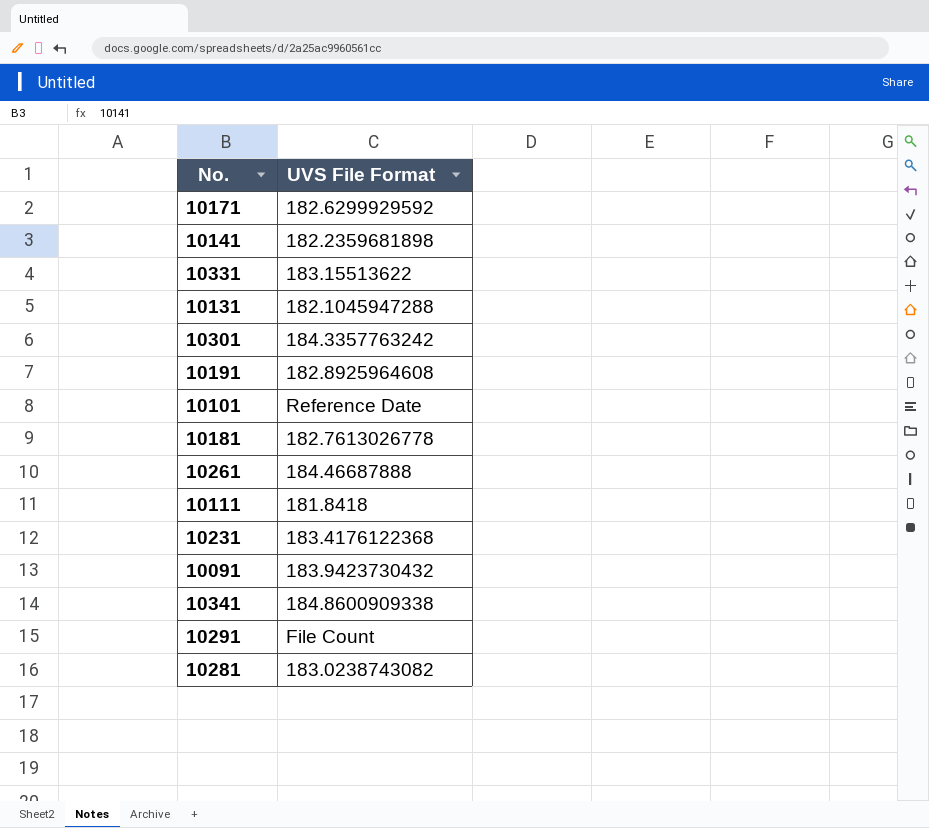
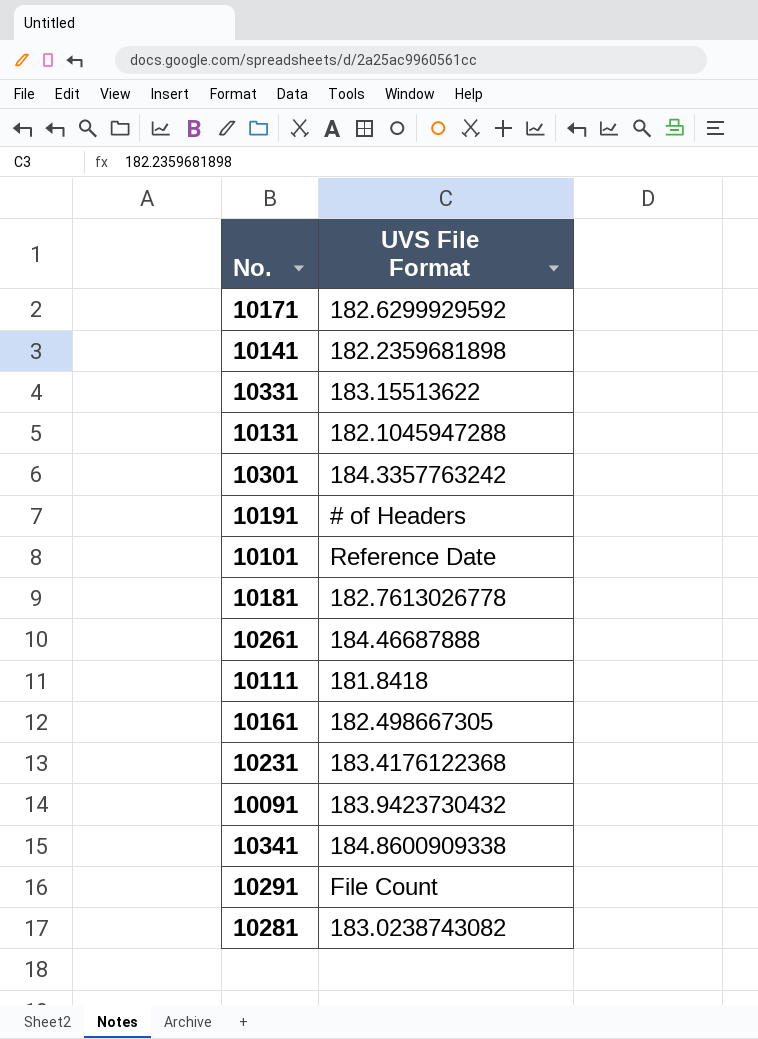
10191 | UVS File Format: 182.8925964608 -> # of Headers
row 10161: none -> 182.498667305

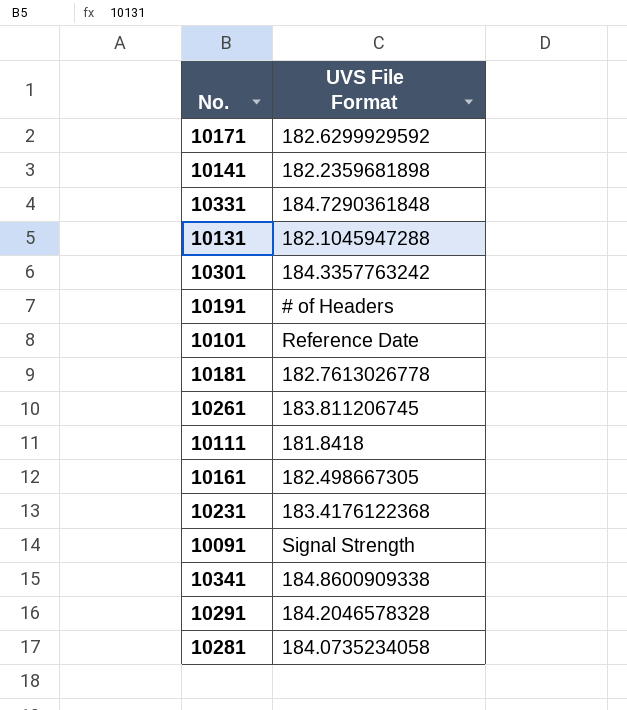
10331 | UVS File Format: 183.15513622 -> 184.7290361848
10261 | UVS File Format: 184.46687888 -> 183.811206745
10091 | UVS File Format: 183.9423730432 -> Signal Strength
10291 | UVS File Format: File Count -> 184.2046578328
10281 | UVS File Format: 183.0238743082 -> 184.0735234058

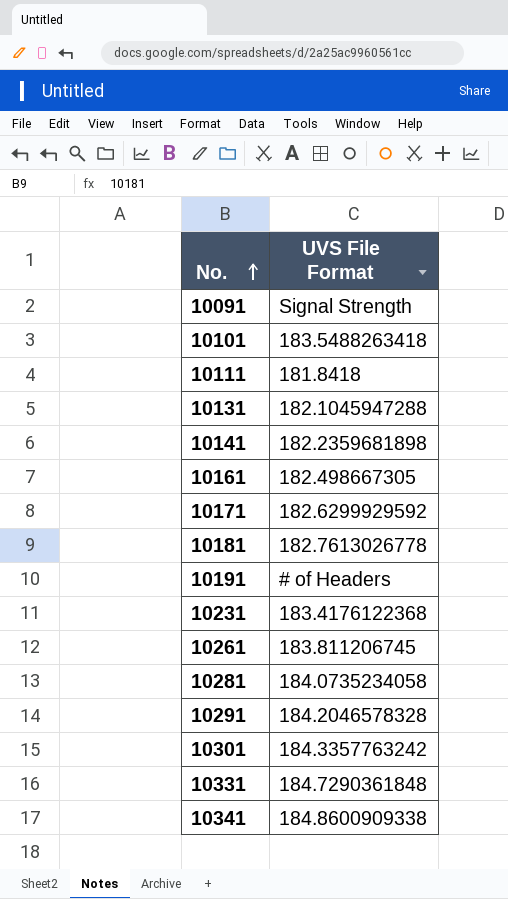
row order: none -> No. ascending
10101 | UVS File Format: Reference Date -> 183.5488263418

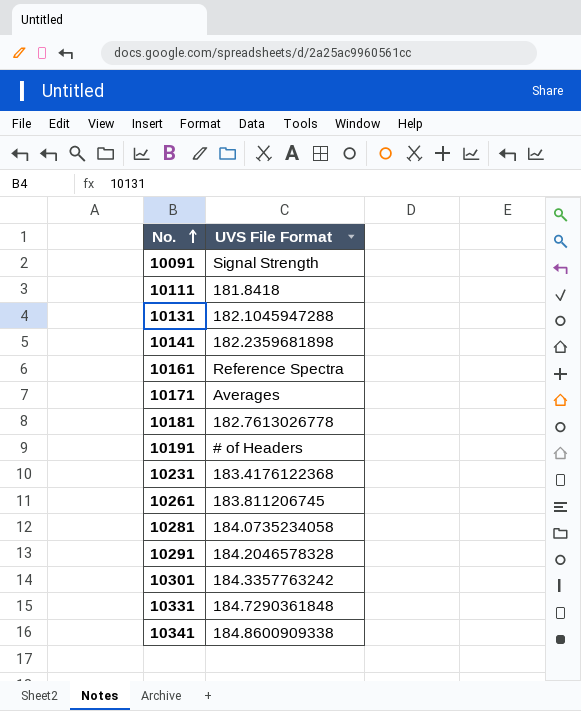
row 10101: 183.5488263418 -> none
10161 | UVS File Format: 182.498667305 -> Reference Spectra
10171 | UVS File Format: 182.6299929592 -> Averages

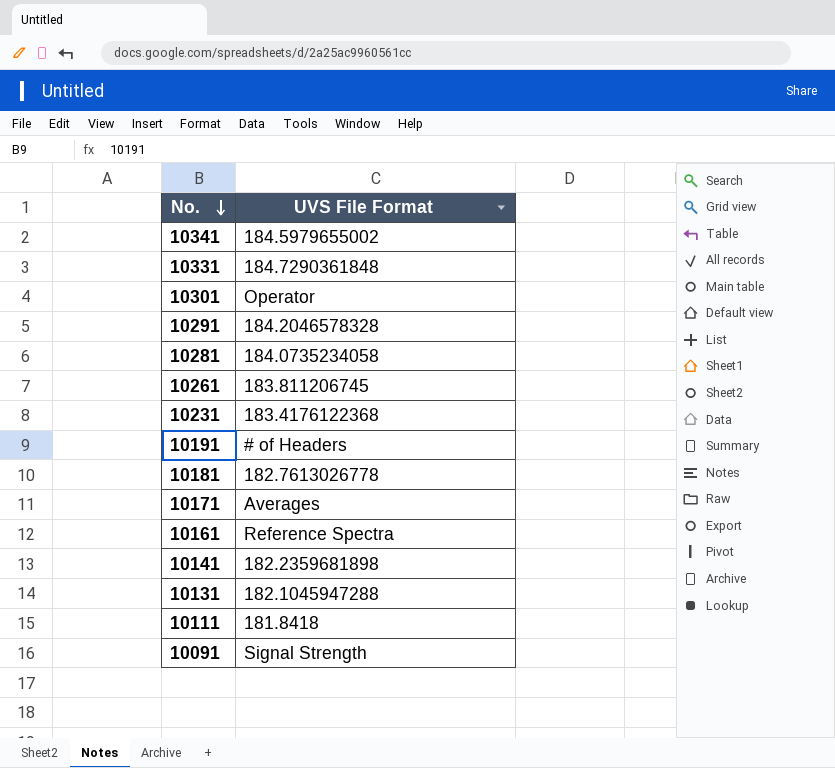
row order: No. ascending -> No. descending
10341 | UVS File Format: 184.8600909338 -> 184.5979655002
10301 | UVS File Format: 184.3357763242 -> Operator

